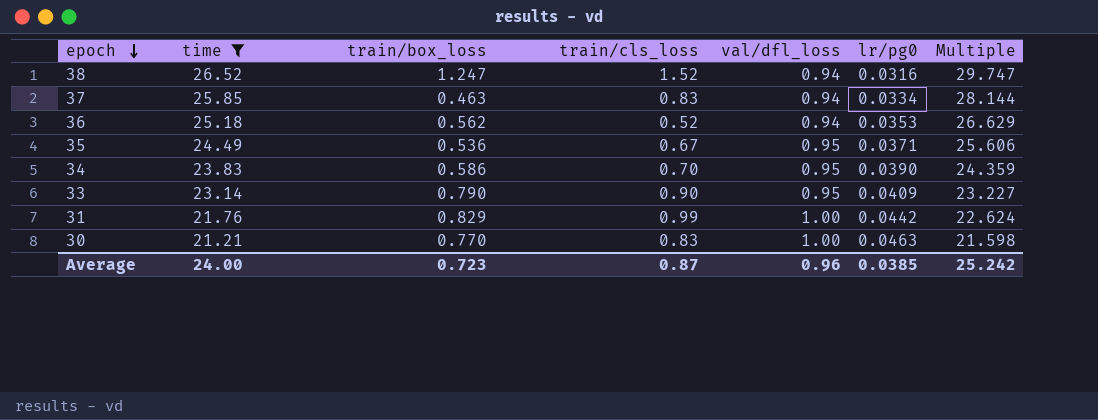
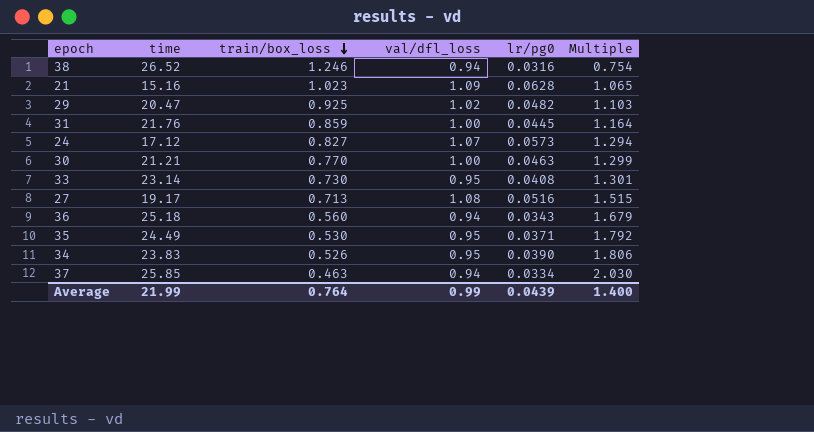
filter: time >= 21.21 -> none
row order: epoch descending -> train/box_loss descending
column train/cls_loss | position: 4 -> none
column Multiple | formula: [val/dfl_loss] / [lr/pg0] -> [val/dfl_loss] / [train/box_loss]
38 | train/box_loss: 1.247 -> 1.246
31 | train/box_loss: 0.829 -> 0.859
31 | lr/pg0: 0.0442 -> 0.0445
33 | train/box_loss: 0.790 -> 0.730
33 | lr/pg0: 0.0409 -> 0.0408
36 | train/box_loss: 0.562 -> 0.560
36 | lr/pg0: 0.0353 -> 0.0343
35 | train/box_loss: 0.536 -> 0.530
34 | train/box_loss: 0.586 -> 0.526
Average | time: 24.00 -> 21.99
Average | train/box_loss: 0.723 -> 0.764
Average | val/dfl_loss: 0.96 -> 0.99
Average | lr/pg0: 0.0385 -> 0.0439
Average | Multiple: 25.242 -> 1.400

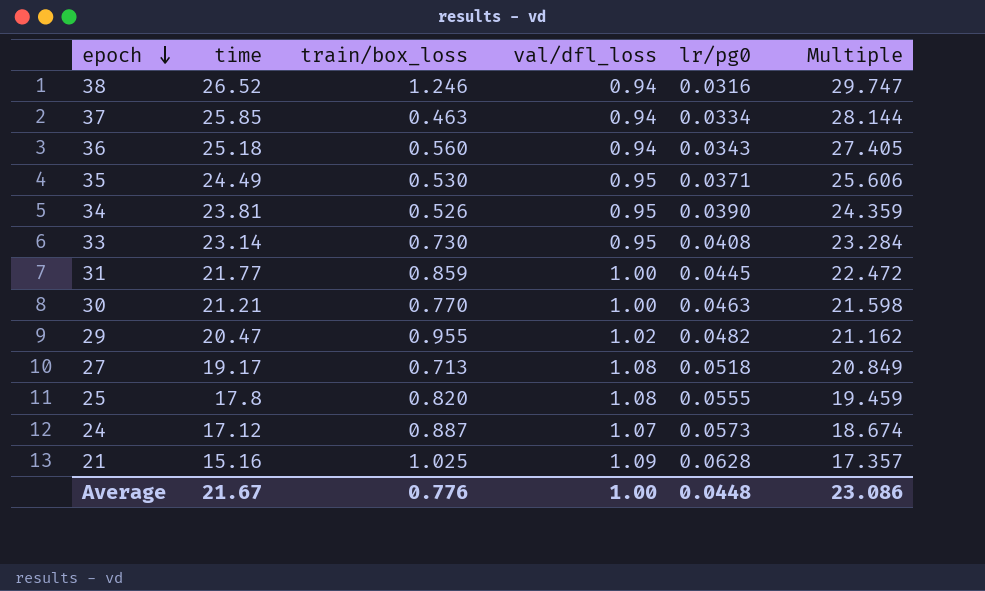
row order: train/box_loss descending -> epoch descending
column Multiple | formula: [val/dfl_loss] / [train/box_loss] -> [val/dfl_loss] / [lr/pg0]
34 | time: 23.83 -> 23.81
31 | time: 21.76 -> 21.77
29 | train/box_loss: 0.925 -> 0.955
27 | lr/pg0: 0.0516 -> 0.0518
row 25: none -> 17.8 | 0.820 | 1.08 | 0.0555 | 19.459
24 | train/box_loss: 0.827 -> 0.887
21 | train/box_loss: 1.023 -> 1.025
Average | time: 21.99 -> 21.67
Average | train/box_loss: 0.764 -> 0.776
Average | val/dfl_loss: 0.99 -> 1.00
Average | lr/pg0: 0.0439 -> 0.0448
Average | Multiple: 1.400 -> 23.086

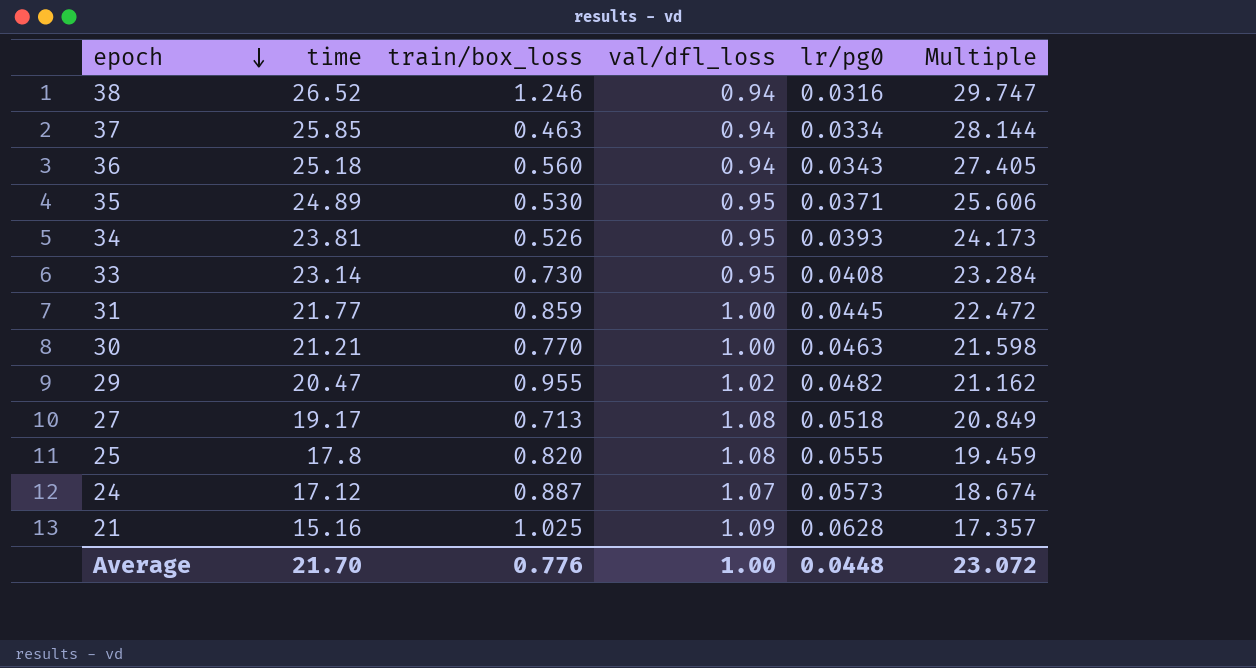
35 | time: 24.49 -> 24.89
34 | lr/pg0: 0.0390 -> 0.0393
34 | Multiple: 24.359 -> 24.173
Average | time: 21.67 -> 21.70
Average | Multiple: 23.086 -> 23.072

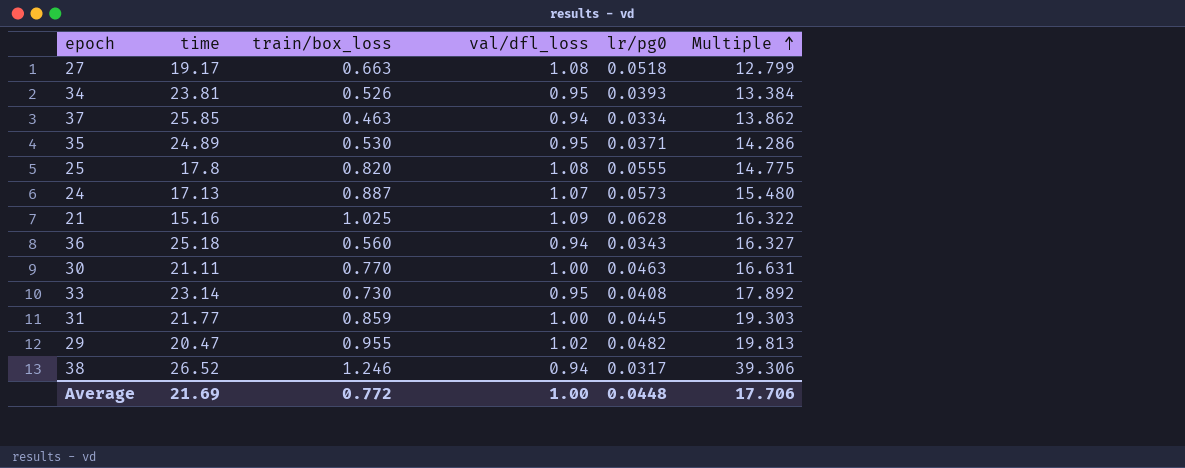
row order: epoch descending -> Multiple ascending
column Multiple | formula: [val/dfl_loss] / [lr/pg0] -> [train/box_loss] / [lr/pg0]
27 | train/box_loss: 0.713 -> 0.663
24 | time: 17.12 -> 17.13
30 | time: 21.21 -> 21.11
38 | lr/pg0: 0.0316 -> 0.0317
Average | time: 21.70 -> 21.69
Average | train/box_loss: 0.776 -> 0.772
Average | Multiple: 23.072 -> 17.706

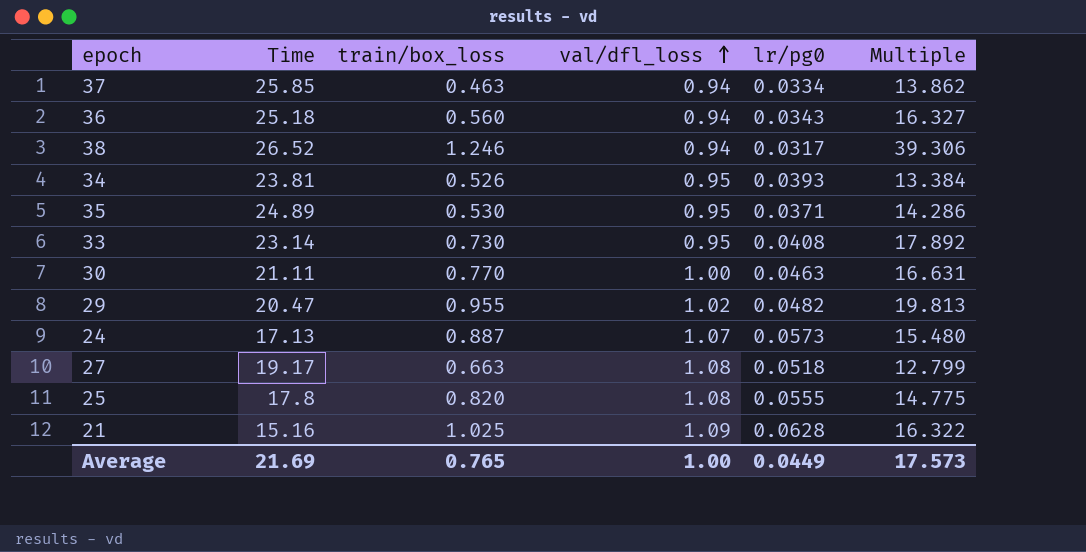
row order: Multiple ascending -> val/dfl_loss ascending
column name: time -> Time
row 31: 21.77 | 0.859 | 1.00 | 0.0445 | 19.303 -> none
Average | train/box_loss: 0.772 -> 0.765
Average | lr/pg0: 0.0448 -> 0.0449
Average | Multiple: 17.706 -> 17.573

